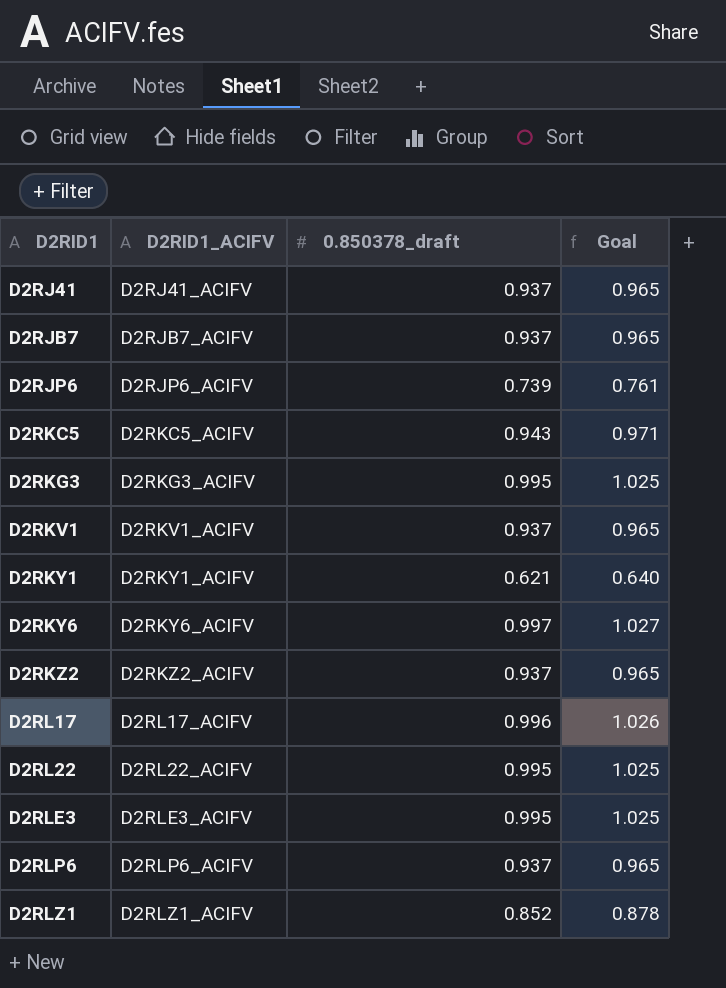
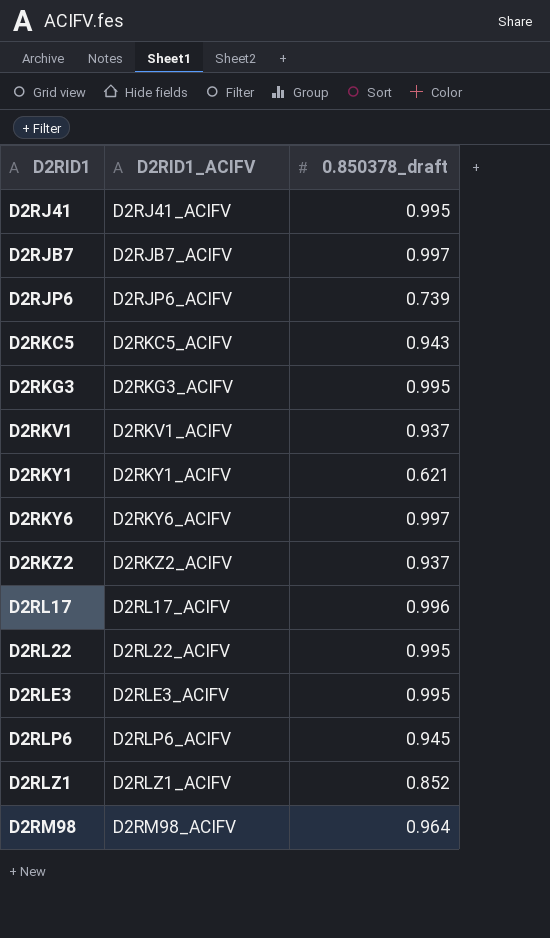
column Goal | formula: [0.850378_draft] * 1.03 -> none
D2RJ41 | 0.850378_draft: 0.937 -> 0.995
D2RJB7 | 0.850378_draft: 0.937 -> 0.997
D2RLP6 | 0.850378_draft: 0.937 -> 0.945
row D2RM98: none -> D2RM98_ACIFV | 0.964

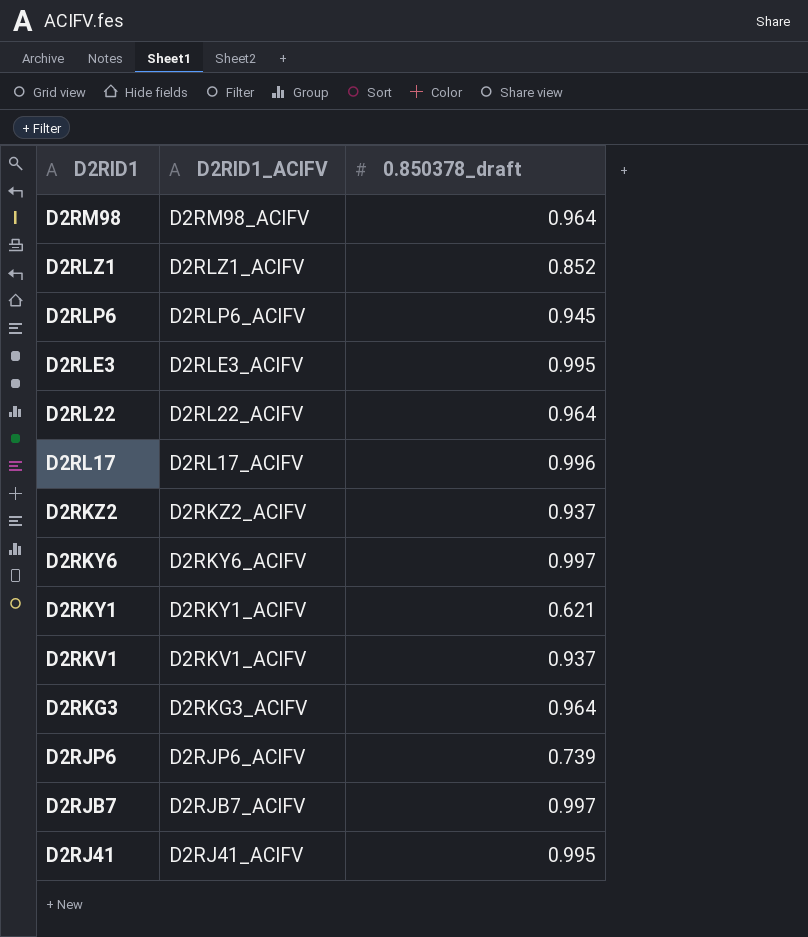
row order: D2RID1 ascending -> D2RID1 descending
row D2RKC5: D2RKC5_ACIFV | 0.943 -> none
D2RL22 | 0.850378_draft: 0.995 -> 0.964
D2RKG3 | 0.850378_draft: 0.995 -> 0.964

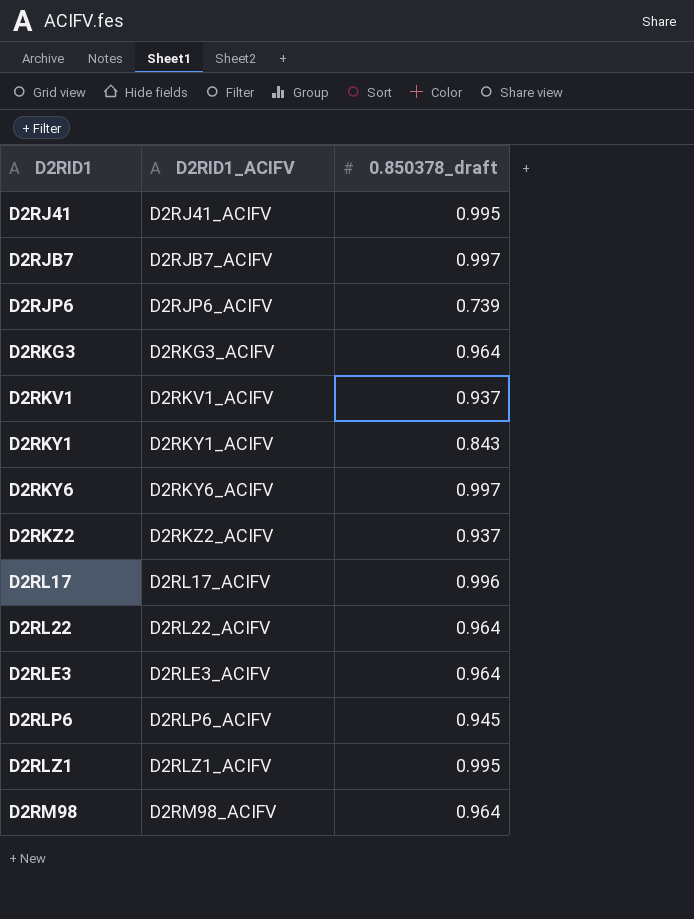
row order: D2RID1 descending -> D2RID1 ascending
D2RKY1 | 0.850378_draft: 0.621 -> 0.843
D2RLE3 | 0.850378_draft: 0.995 -> 0.964
D2RLZ1 | 0.850378_draft: 0.852 -> 0.995

